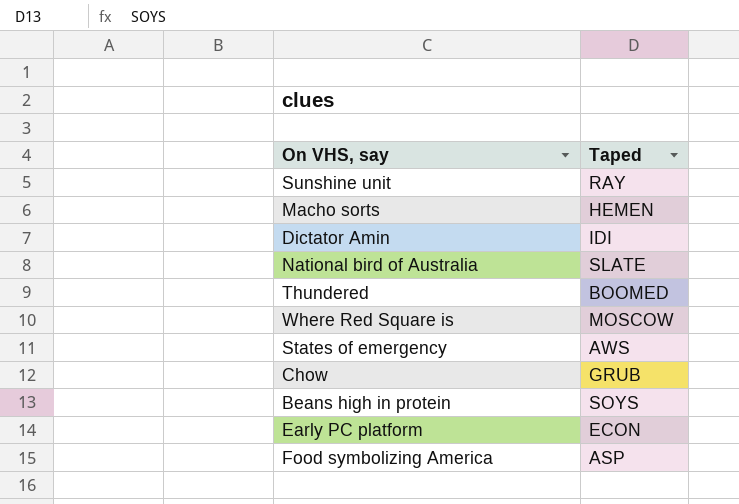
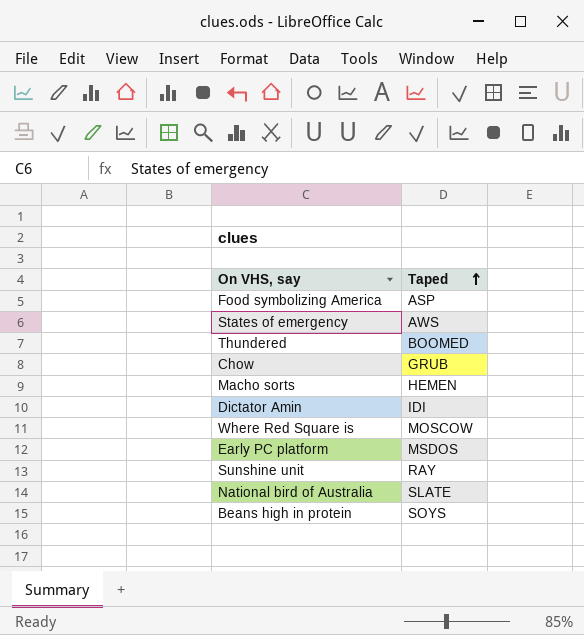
row order: none -> Taped ascending
Early PC platform | Taped: ECON -> MSDOS

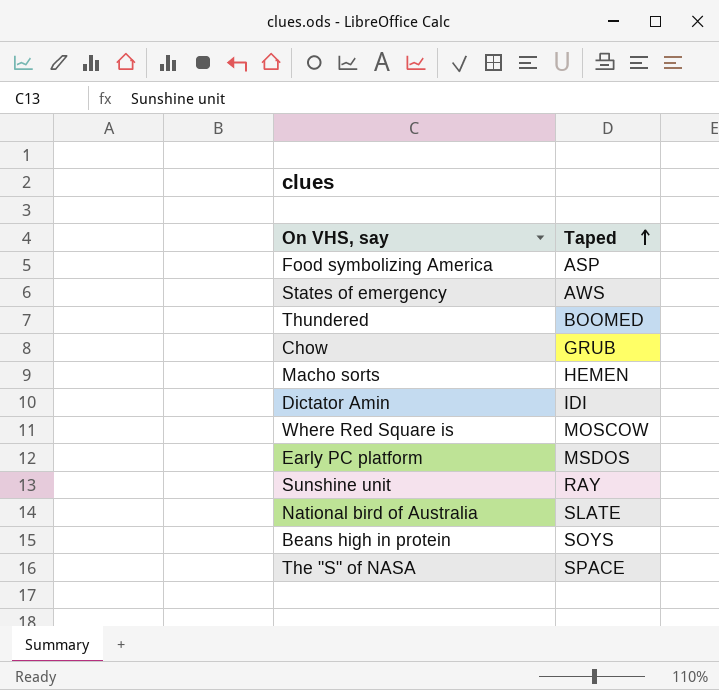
row The "S" of NASA: none -> SPACE

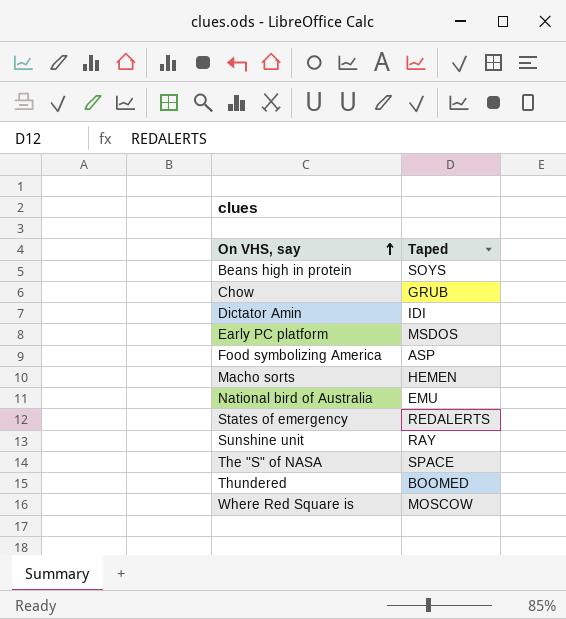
row order: Taped ascending -> On VHS, say ascending
National bird of Australia | Taped: SLATE -> EMU
States of emergency | Taped: AWS -> REDALERTS

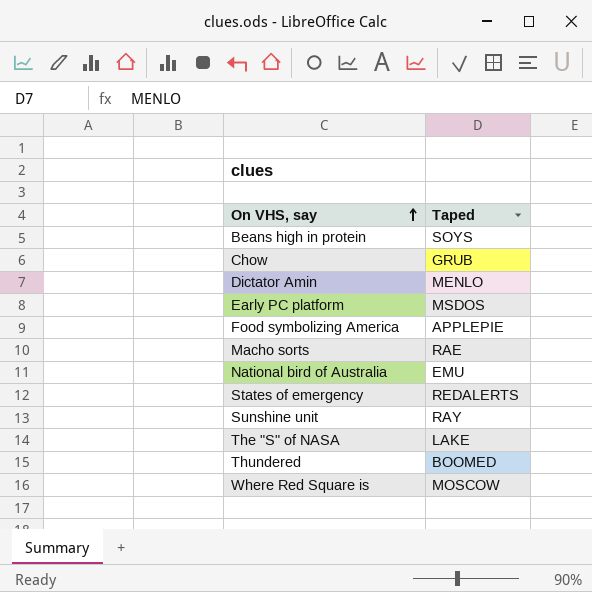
Dictator Amin | Taped: IDI -> MENLO
Food symbolizing America | Taped: ASP -> APPLEPIE
Macho sorts | Taped: HEMEN -> RAE
The "S" of NASA | Taped: SPACE -> LAKE

